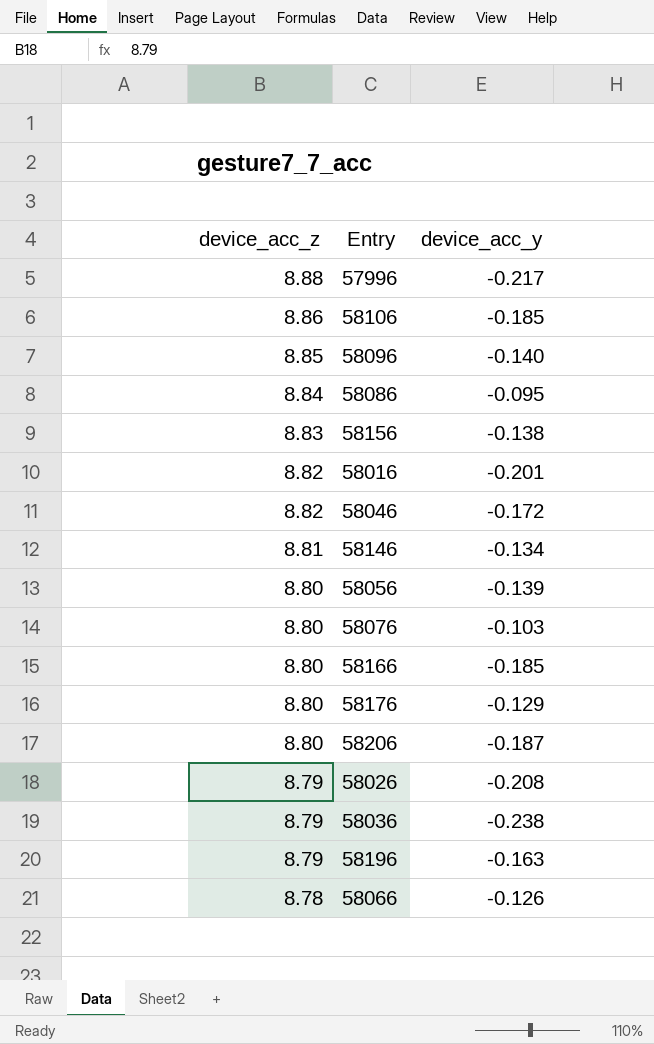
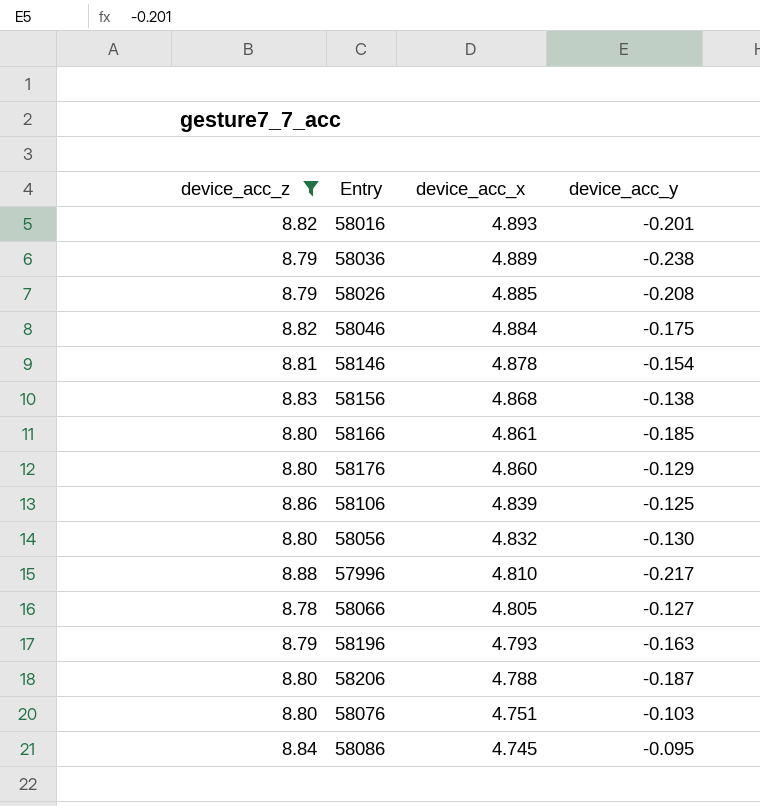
filter: none -> device_acc_z != 8.85
row order: device_acc_z descending -> device_acc_x descending
column device_acc_x | position: none -> 3
58046 | device_acc_y: -0.172 -> -0.175
58146 | device_acc_y: -0.134 -> -0.154
58106 | device_acc_y: -0.185 -> -0.125
58056 | device_acc_y: -0.139 -> -0.130
58066 | device_acc_y: -0.126 -> -0.127

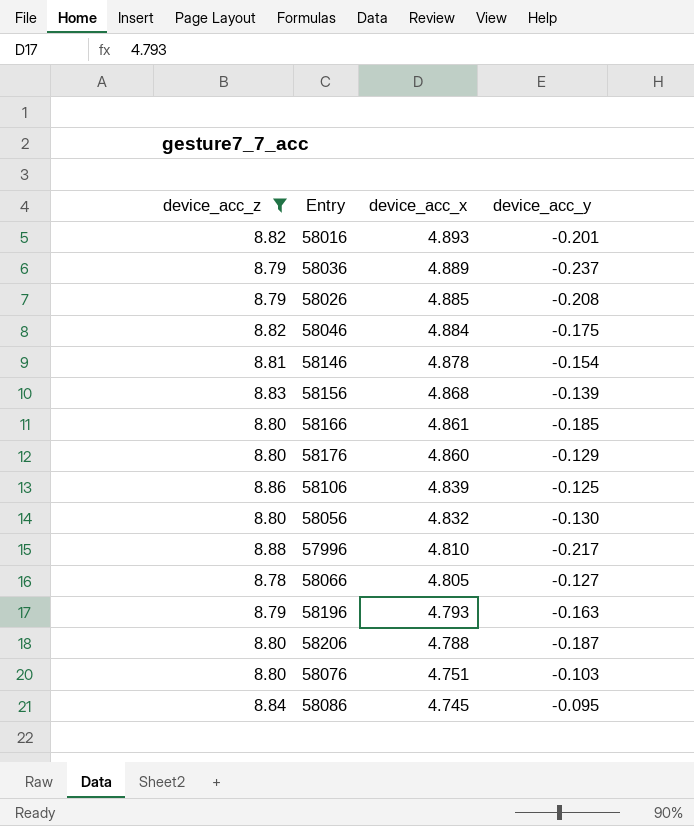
58036 | device_acc_y: -0.238 -> -0.237
58156 | device_acc_y: -0.138 -> -0.139

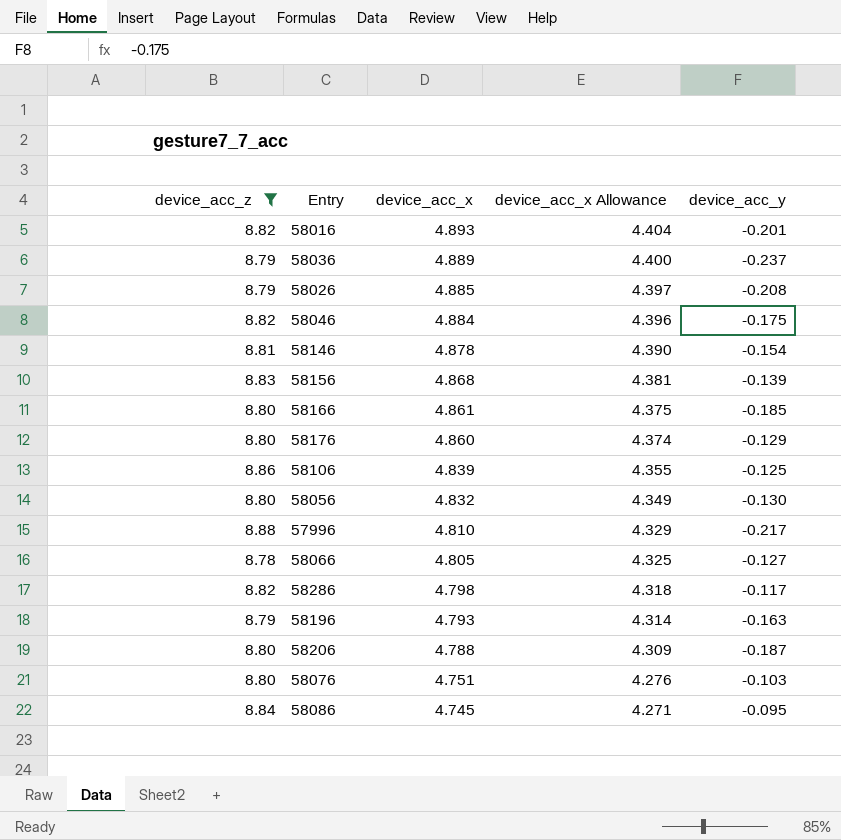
column device_acc_x Allowance | formula: none -> [device_acc_x] * 0.9
row 58286: none -> 8.82 | 4.798 | 4.318 | -0.117

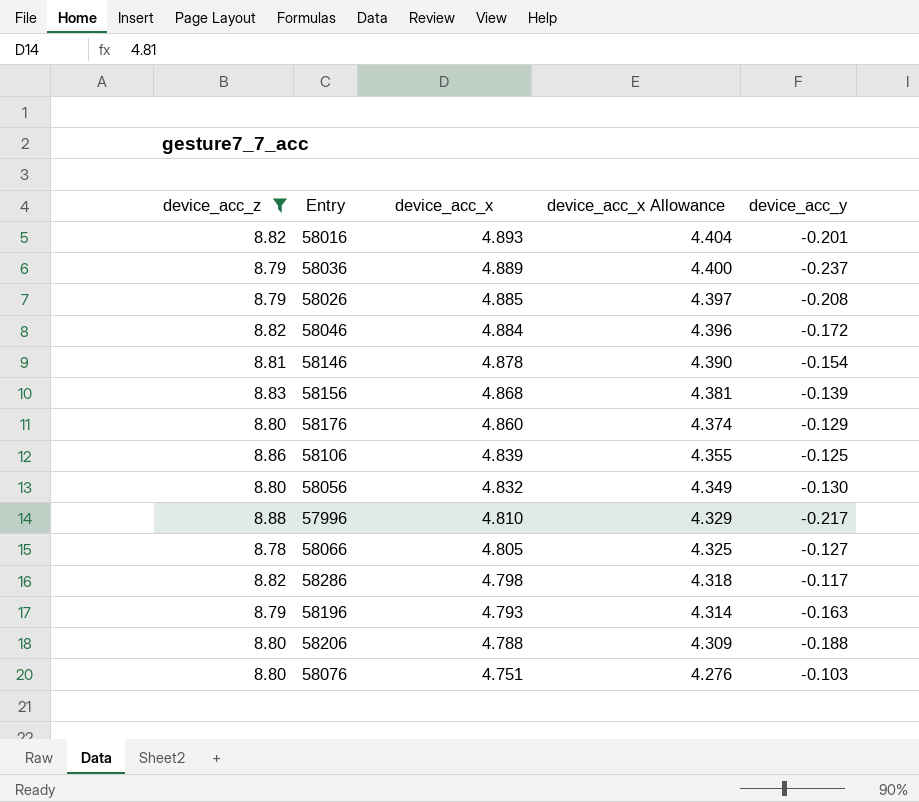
row 58166: 8.80 | 4.861 | 4.375 | -0.185 -> none
row 58086: 8.84 | 4.745 | 4.271 | -0.095 -> none
58046 | device_acc_y: -0.175 -> -0.172
58206 | device_acc_y: -0.187 -> -0.188

